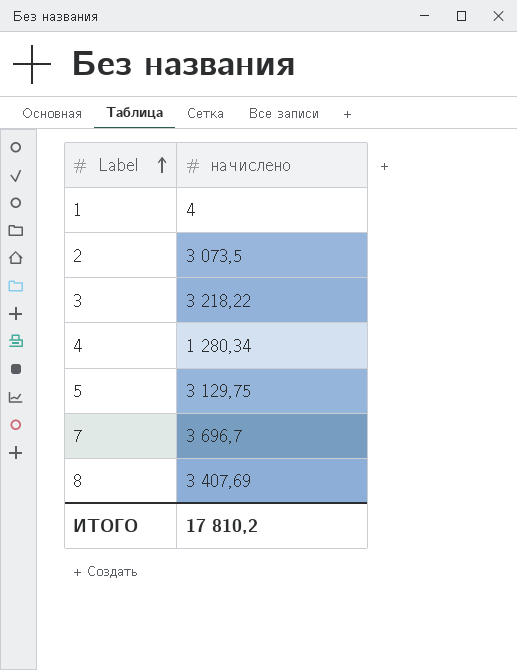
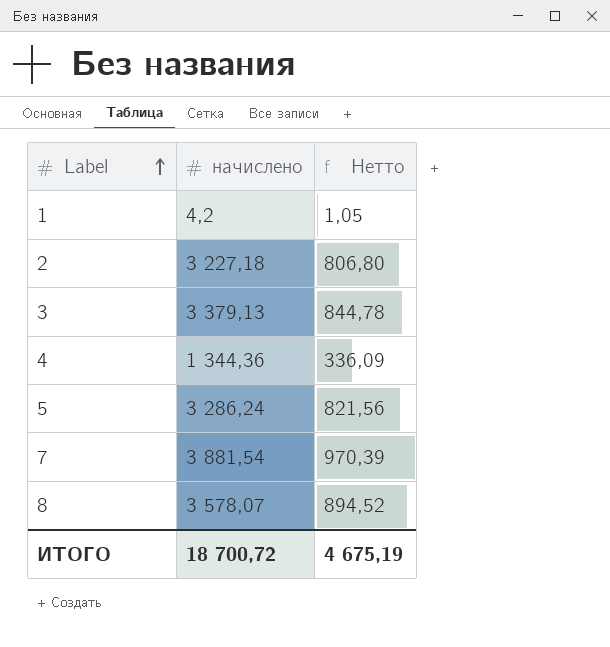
column Нетто | formula: none -> [начислено] * 0,25
1 | начислено: 4 -> 4,2
2 | начислено: 3 073,5 -> 3 227,18
3 | начислено: 3 218,22 -> 3 379,13
4 | начислено: 1 280,34 -> 1 344,36
5 | начислено: 3 129,75 -> 3 286,24
7 | начислено: 3 696,7 -> 3 881,54
8 | начислено: 3 407,69 -> 3 578,07
ИТОГО | начислено: 17 810,2 -> 18 700,72

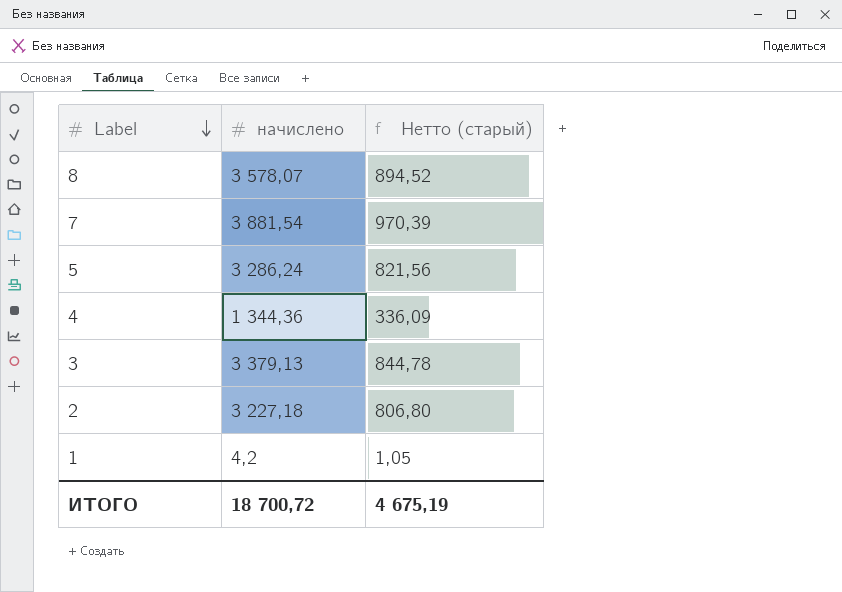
row order: Label ascending -> Label descending
column name: Нетто -> Нетто (старый)

